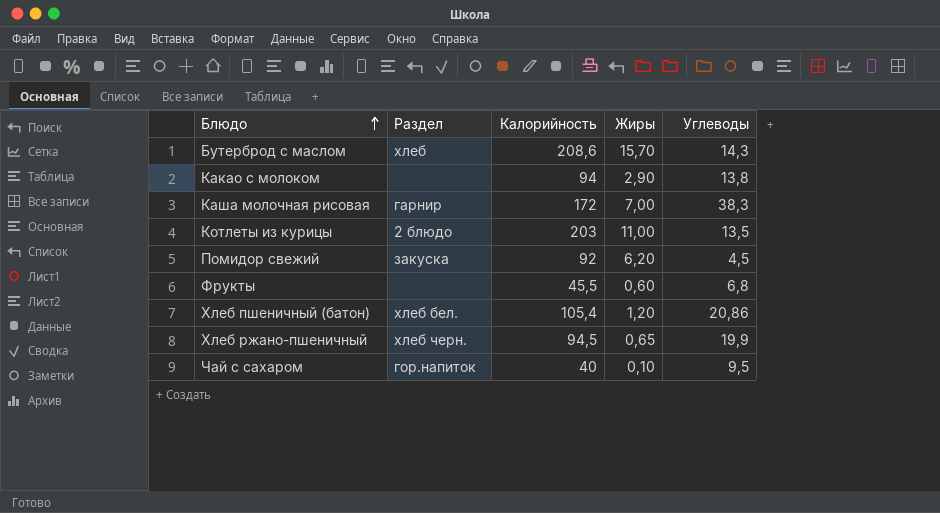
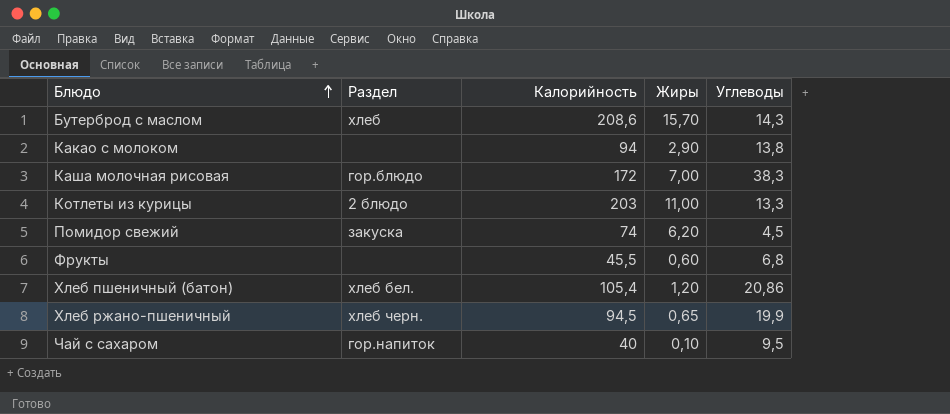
Каша молочная рисовая | Раздел: гарнир -> гор.блюдо
Котлеты из курицы | Углеводы: 13,5 -> 13,3
Помидор свежий | Калорийность: 92 -> 74

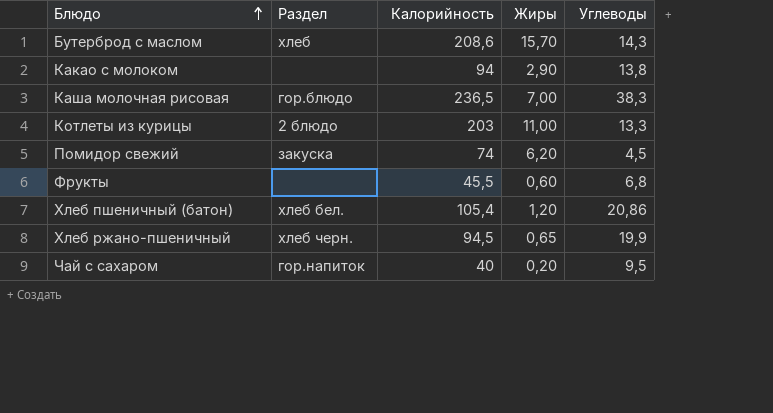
Каша молочная рисовая | Калорийность: 172 -> 236,5
Чай с сахаром | Жиры: 0,10 -> 0,20

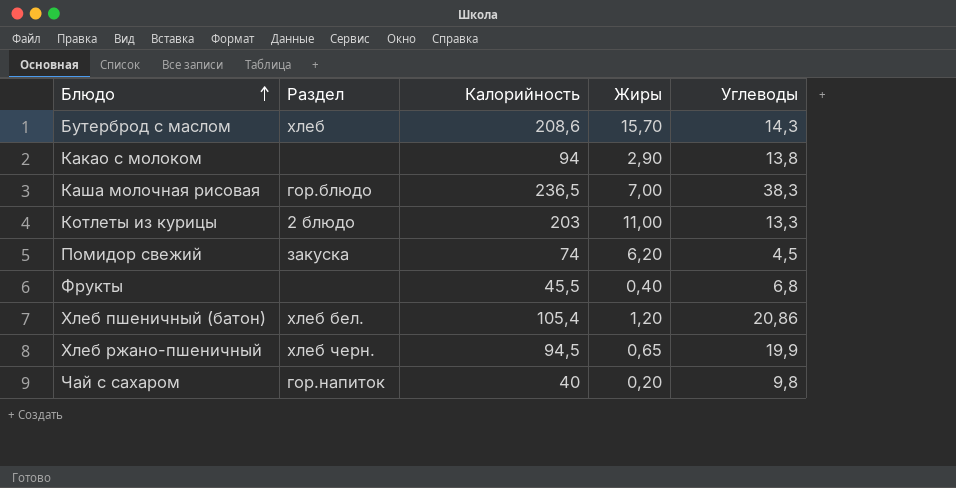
Фрукты | Жиры: 0,60 -> 0,40
Чай с сахаром | Углеводы: 9,5 -> 9,8

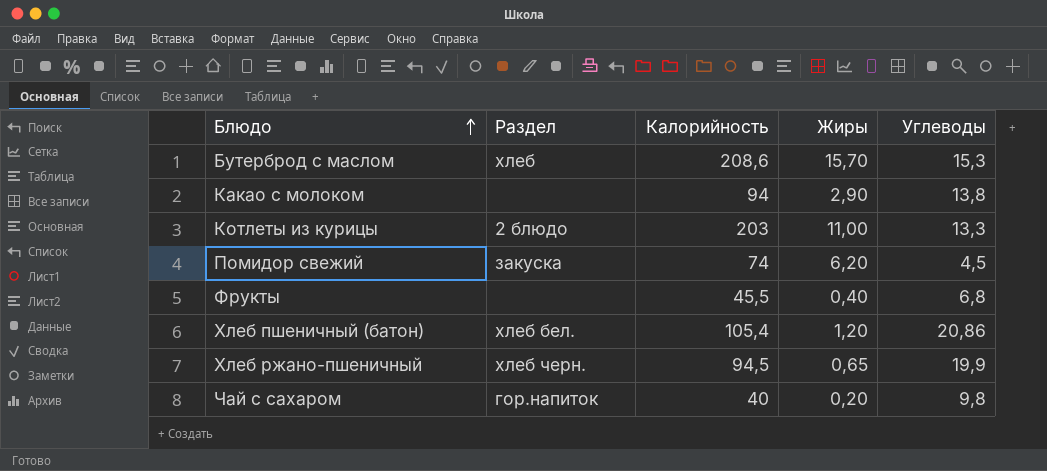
row Каша молочная рисовая: гор.блюдо | 236,5 | 7,00 | 38,3 -> none
Бутерброд с маслом | Углеводы: 14,3 -> 15,3

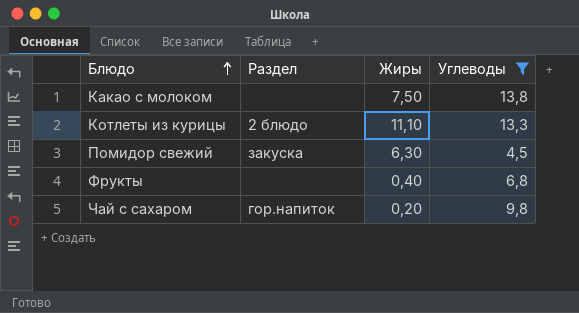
filter: none -> Углеводы <= 13,8
column Калорийность | position: 3 -> none
Какао с молоком | Жиры: 2,90 -> 7,50
Котлеты из курицы | Жиры: 11,00 -> 11,10
Помидор свежий | Жиры: 6,20 -> 6,30

